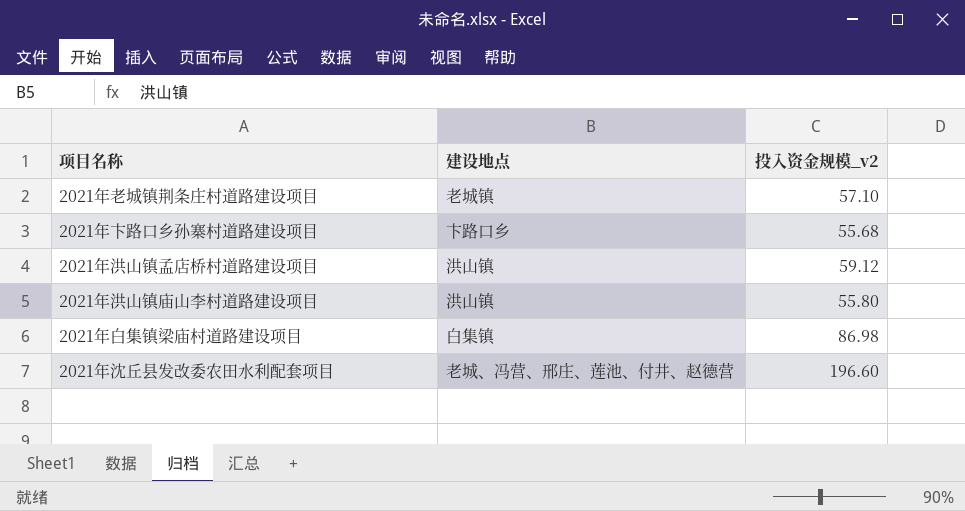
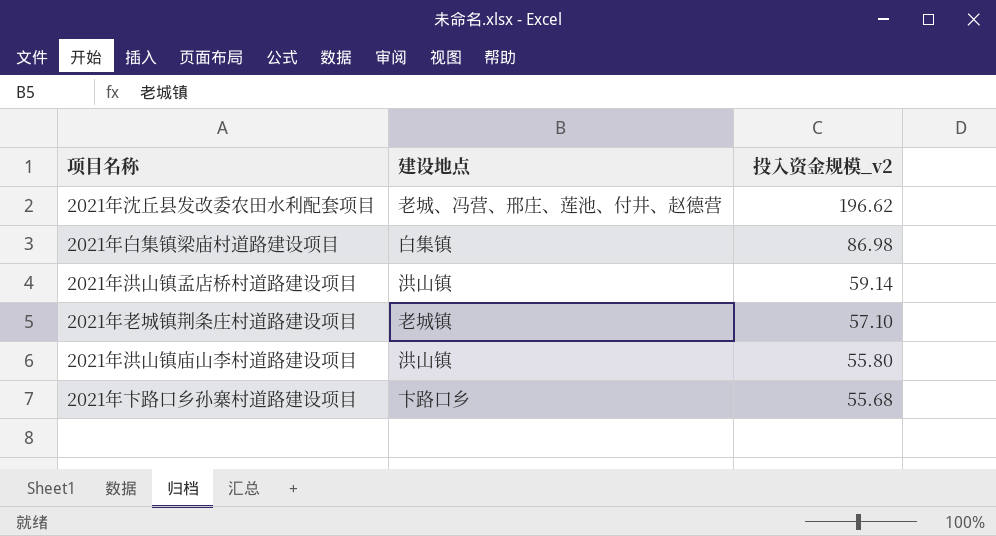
row order: none -> 投入资金规模_v2 descending
2021年沈丘县发改委农田水利配套项目 | 投入资金规模_v2: 196.60 -> 196.62
2021年洪山镇孟店桥村道路建设项目 | 投入资金规模_v2: 59.12 -> 59.14

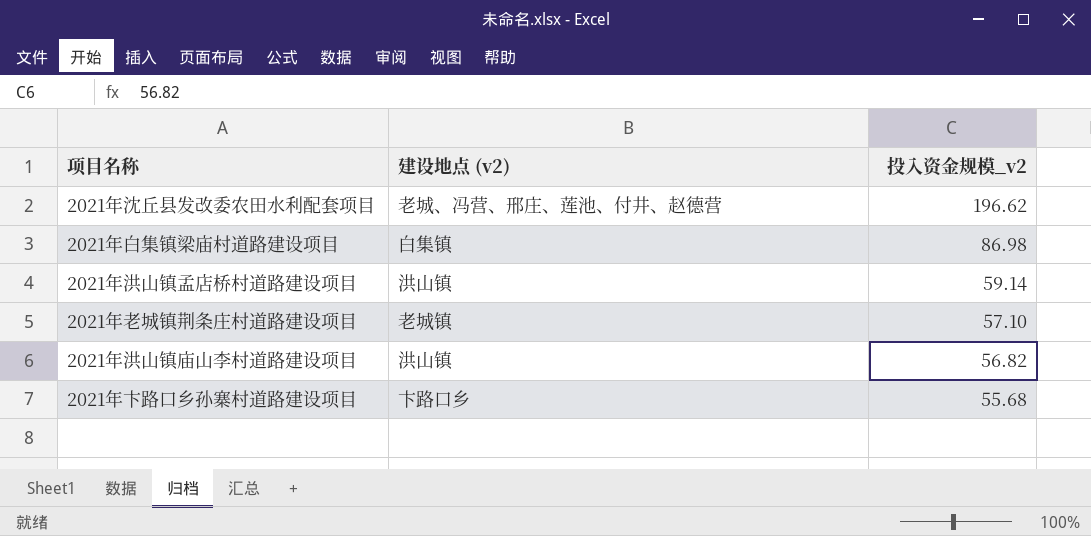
column name: 建设地点 -> 建设地点 (v2)
2021年洪山镇庙山李村道路建设项目 | 投入资金规模_v2: 55.80 -> 56.82

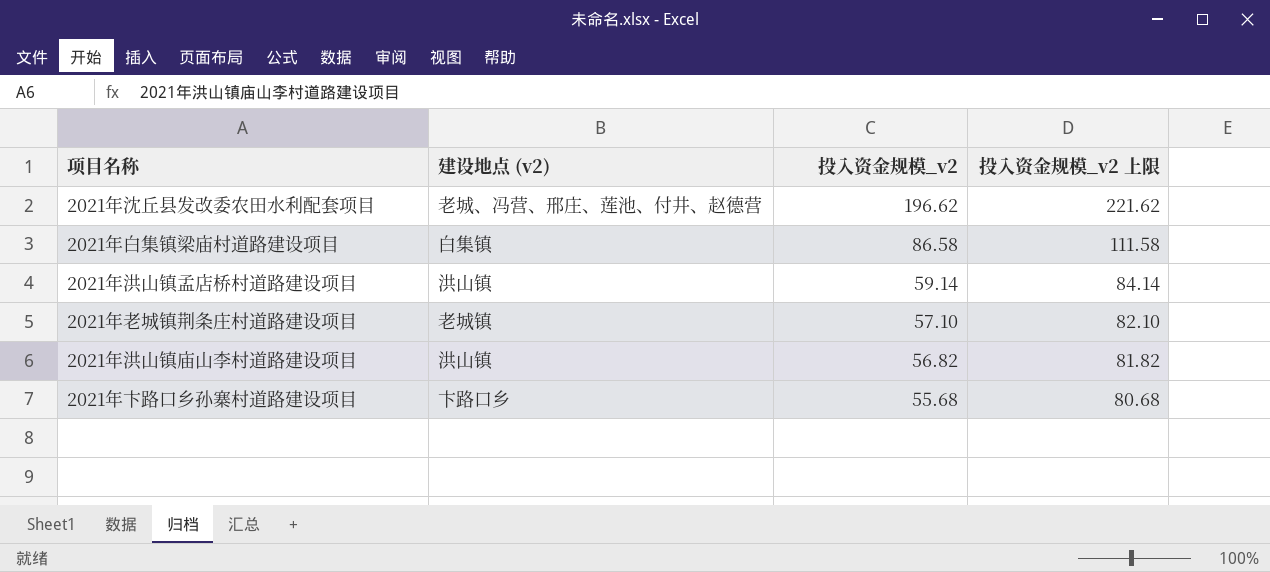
column 投入资金规模_v2 上限 | formula: none -> [投入资金规模_v2] + 25
2021年白集镇梁庙村道路建设项目 | 投入资金规模_v2: 86.98 -> 86.58

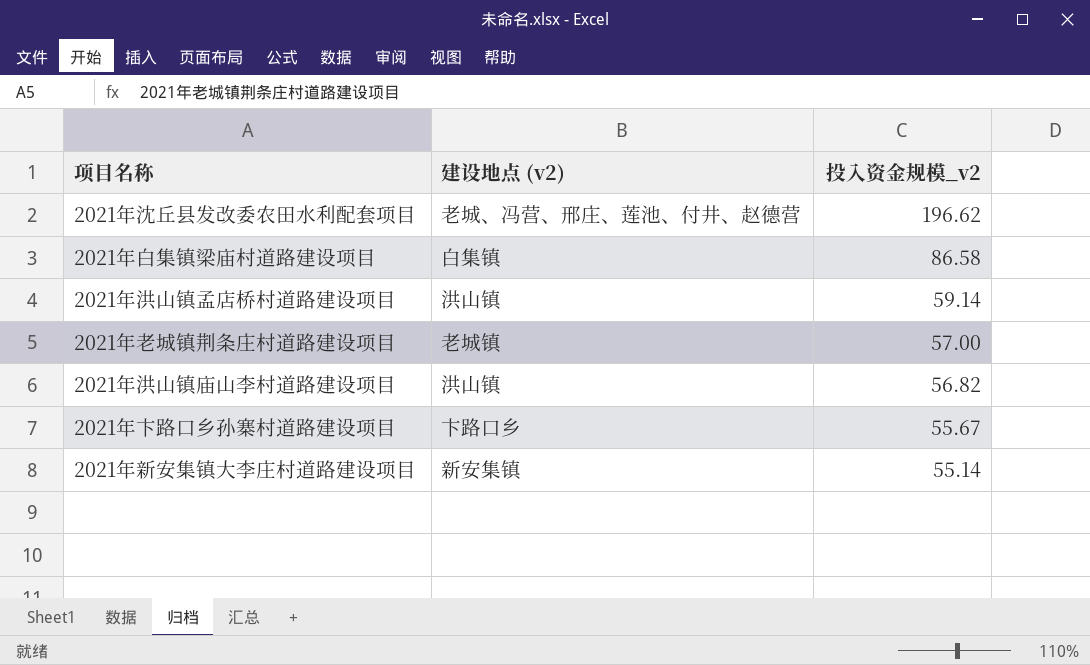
column 投入资金规模_v2 上限 | formula: [投入资金规模_v2] + 25 -> none
2021年老城镇荆条庄村道路建设项目 | 投入资金规模_v2: 57.10 -> 57.00
2021年卞路口乡孙寨村道路建设项目 | 投入资金规模_v2: 55.68 -> 55.67
row 2021年新安集镇大李庄村道路建设项目: none -> 新安集镇 | 55.14

